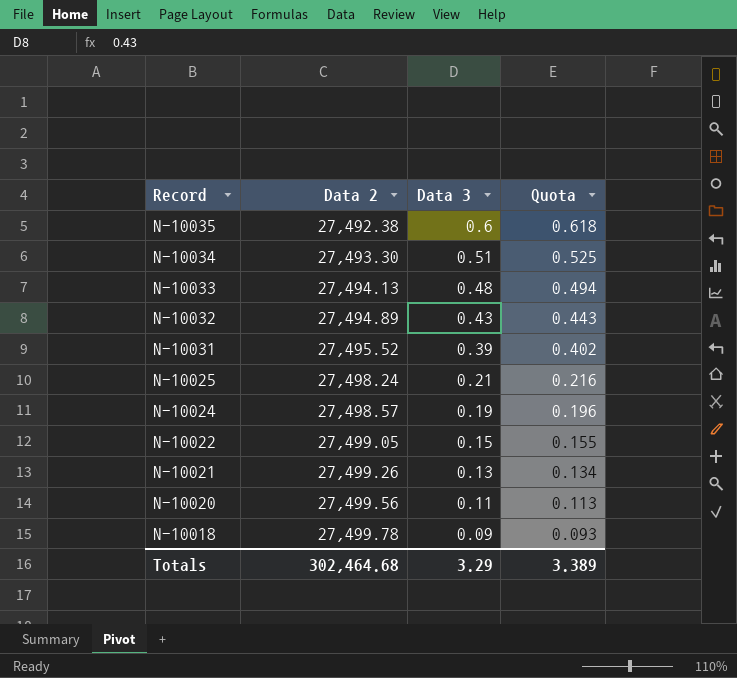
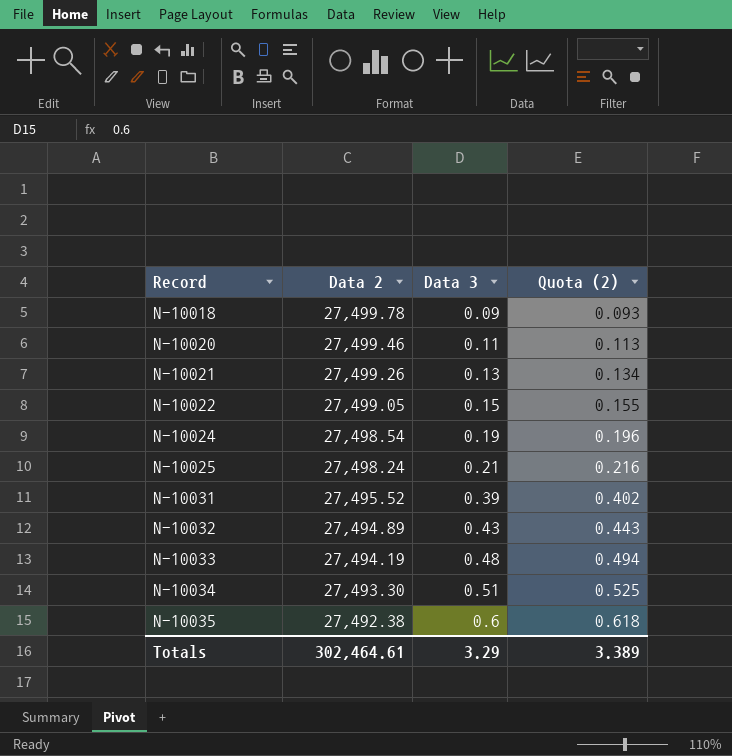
row order: Record descending -> Record ascending
column name: Quota -> Quota (2)
N-10020 | Data 2: 27,499.56 -> 27,499.46
N-10024 | Data 2: 27,498.57 -> 27,498.54
N-10033 | Data 2: 27,494.13 -> 27,494.19
Totals | Data 2: 302,464.68 -> 302,464.61

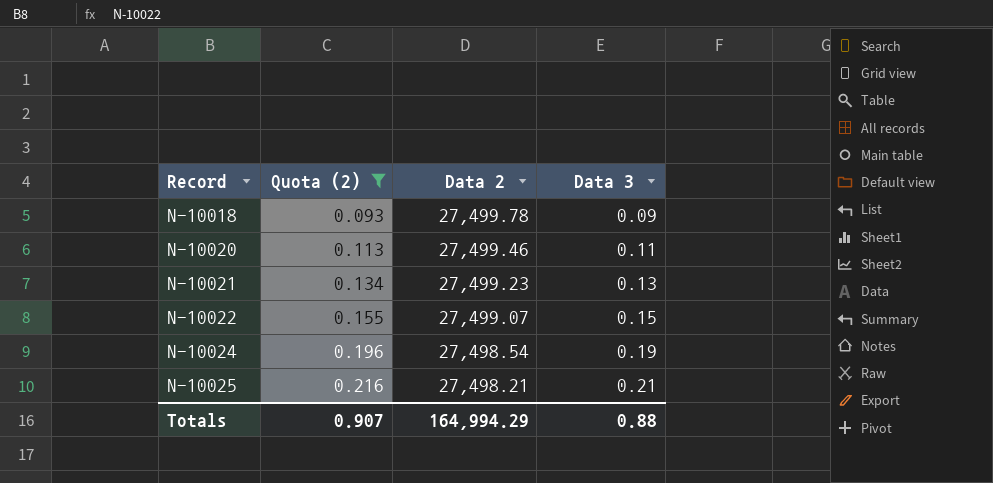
filter: none -> Quota (2) <= 0.216
column Quota (2) | position: 4 -> 2
N-10021 | Data 2: 27,499.26 -> 27,499.23
N-10022 | Data 2: 27,499.05 -> 27,499.07
N-10025 | Data 2: 27,498.24 -> 27,498.21
Totals | Quota (2): 3.389 -> 0.907
Totals | Data 2: 302,464.61 -> 164,994.29
Totals | Data 3: 3.29 -> 0.88

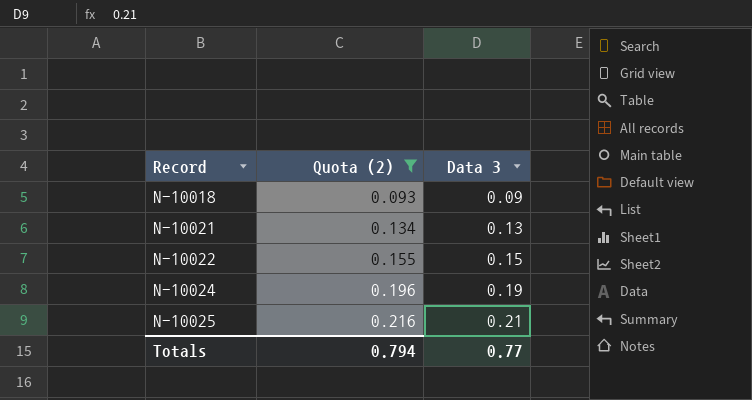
column Data 2 | position: 3 -> none
row N-10020: 0.113 | 27,499.46 | 0.11 -> none
Totals | Quota (2): 0.907 -> 0.794
Totals | Data 3: 0.88 -> 0.77

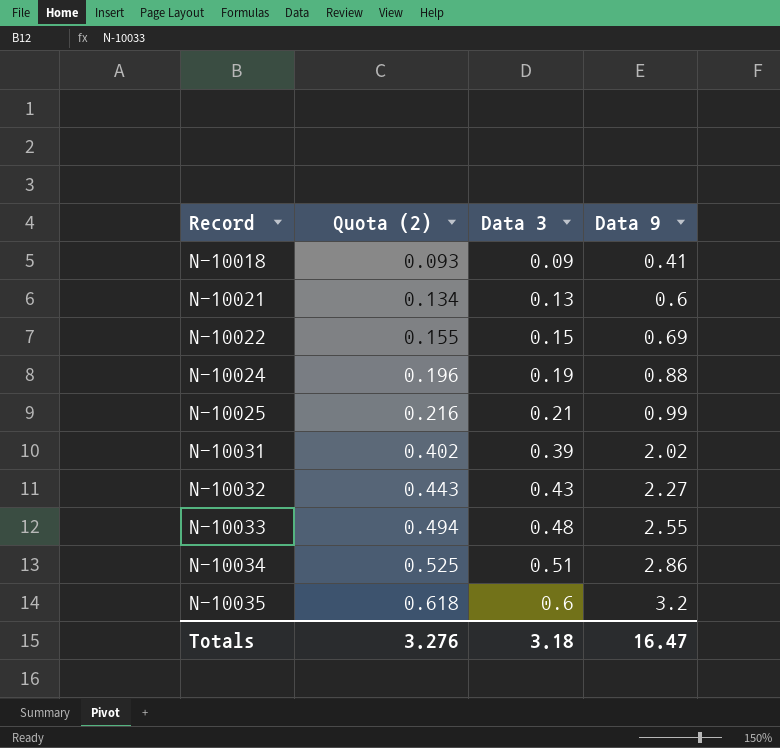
filter: Quota (2) <= 0.216 -> none
column Data 9 | position: none -> 4
Totals | Quota (2): 0.794 -> 3.276
Totals | Data 3: 0.77 -> 3.18

